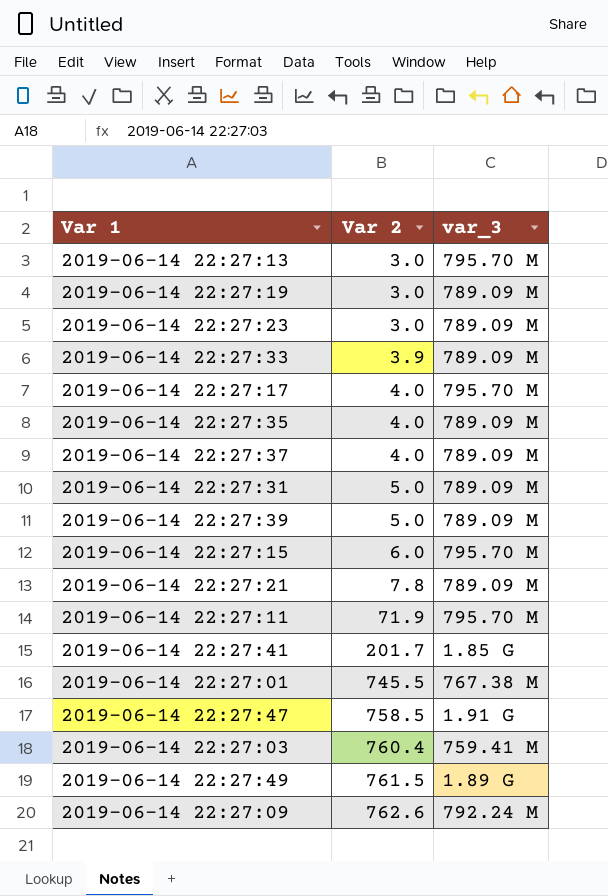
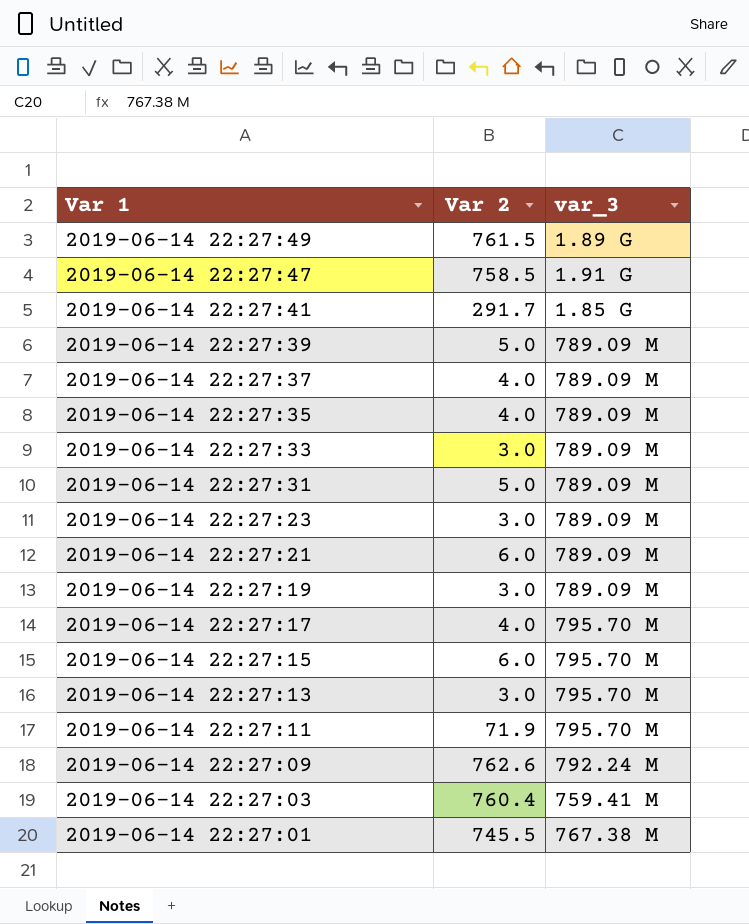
row order: Var 2 ascending -> Var 1 descending
2019-06-14 22:27:41 | Var 2: 201.7 -> 291.7
2019-06-14 22:27:33 | Var 2: 3.9 -> 3.0
2019-06-14 22:27:21 | Var 2: 7.8 -> 6.0

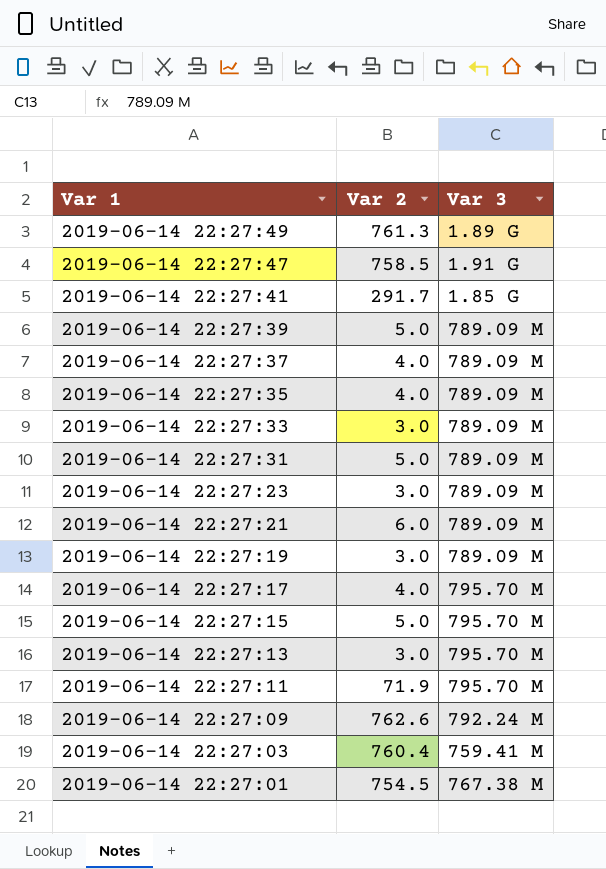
column name: var_3 -> Var 3
2019-06-14 22:27:49 | Var 2: 761.5 -> 761.3
2019-06-14 22:27:15 | Var 2: 6.0 -> 5.0
2019-06-14 22:27:01 | Var 2: 745.5 -> 754.5

